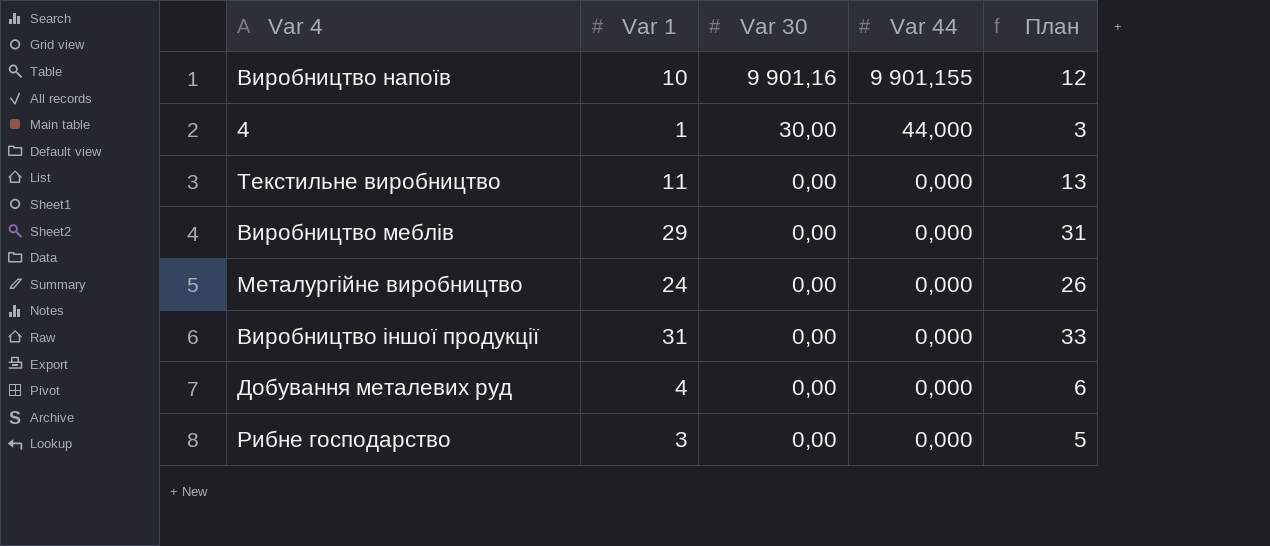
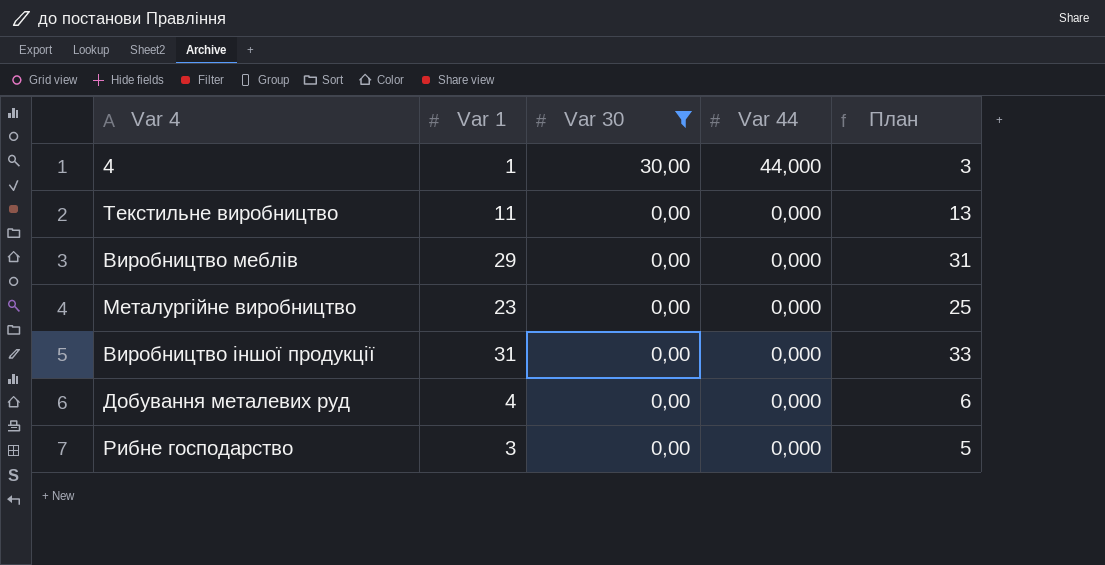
filter: none -> Var 30 != 9 901,16
Металургійне виробництво | Var 1: 24 -> 23
Металургійне виробництво | План: 26 -> 25

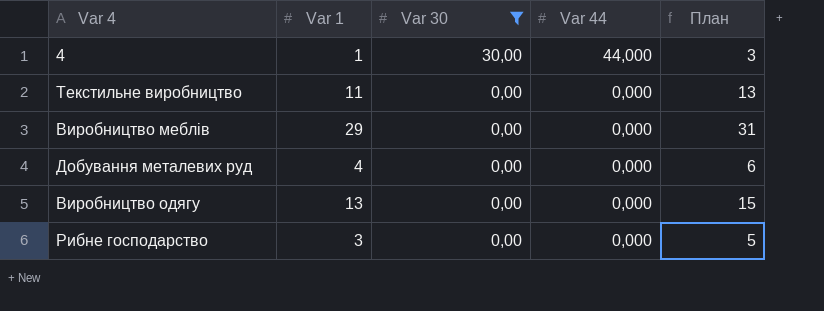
row Металургійне виробництво: 23 | 0,00 | 0,000 | 25 -> none
row Виробництво іншої продукції: 31 | 0,00 | 0,000 | 33 -> none
row Виробництво одягу: none -> 13 | 0,00 | 0,000 | 15

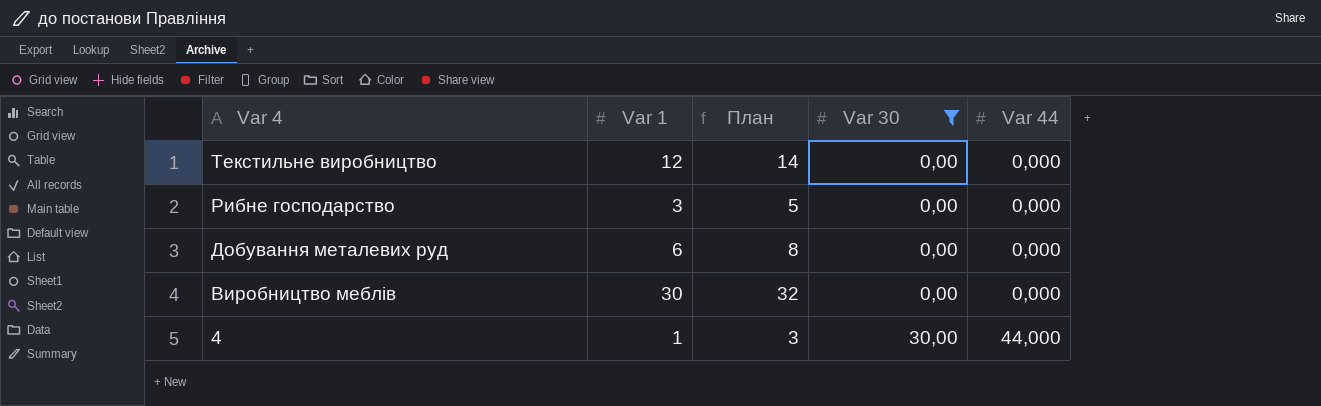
row order: Var 30 descending -> Var 4 descending
column План | position: 5 -> 3
row Виробництво одягу: 13 | 0,00 | 0,000 | 15 -> none
Текстильне виробництво | Var 1: 11 -> 12
Текстильне виробництво | План: 13 -> 14
Добування металевих руд | Var 1: 4 -> 6
Добування металевих руд | План: 6 -> 8
Виробництво меблів | Var 1: 29 -> 30
Виробництво меблів | План: 31 -> 32

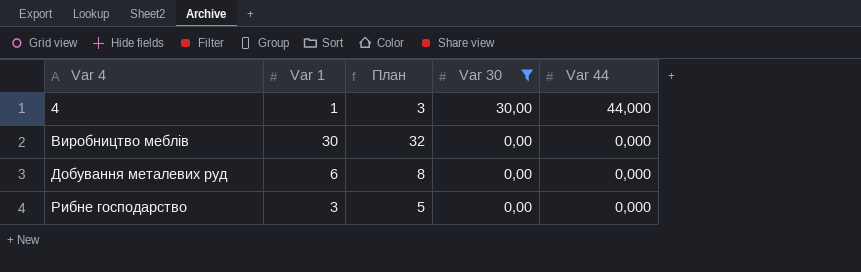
row order: Var 4 descending -> Var 4 ascending
row Текстильне виробництво: 12 | 14 | 0,00 | 0,000 -> none

